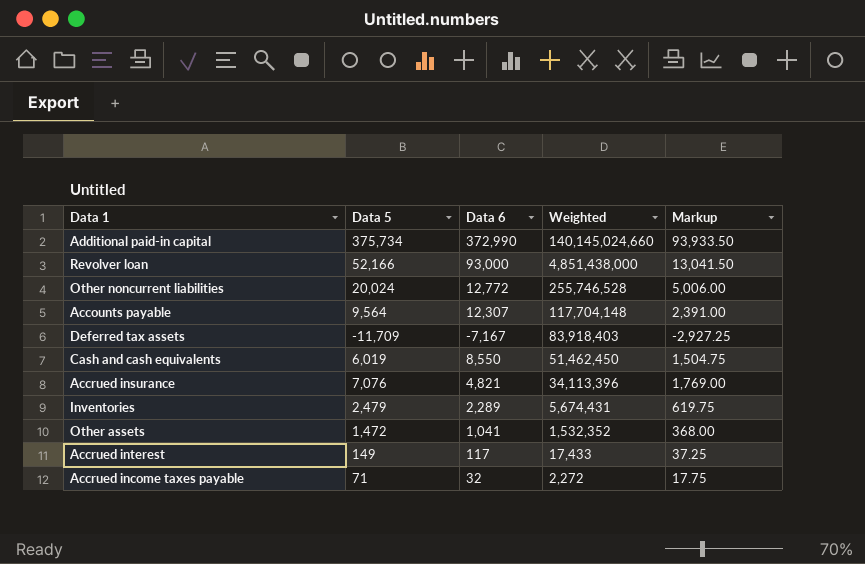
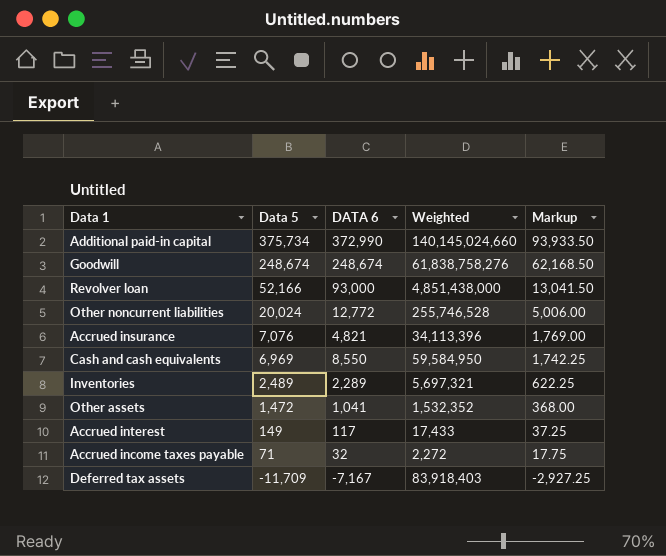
row order: Weighted descending -> Data 5 descending
column name: Data 6 -> DATA 6
row Accounts payable: 9,564 | 12,307 | 117,704,148 | 2,391.00 -> none
row Goodwill: none -> 248,674 | 248,674 | 61,838,758,276 | 62,168.50
Cash and cash equivalents | Data 5: 6,019 -> 6,969
Cash and cash equivalents | Weighted: 51,462,450 -> 59,584,950
Cash and cash equivalents | Markup: 1,504.75 -> 1,742.25
Inventories | Data 5: 2,479 -> 2,489
Inventories | Weighted: 5,674,431 -> 5,697,321
Inventories | Markup: 619.75 -> 622.25

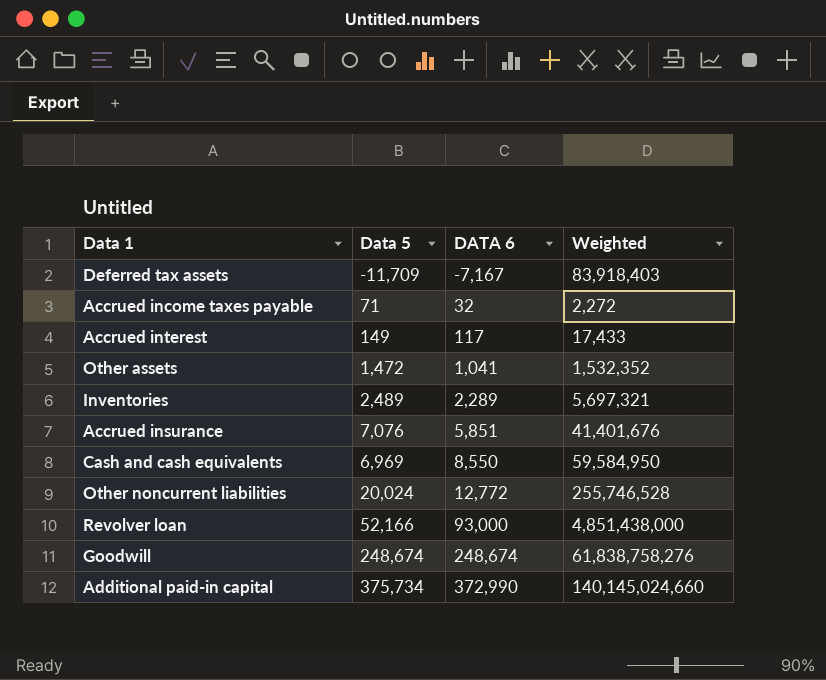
row order: Data 5 descending -> DATA 6 ascending
column Markup | formula: [Data 5] * 0.25 -> none
Accrued insurance | DATA 6: 4,821 -> 5,851
Accrued insurance | Weighted: 34,113,396 -> 41,401,676

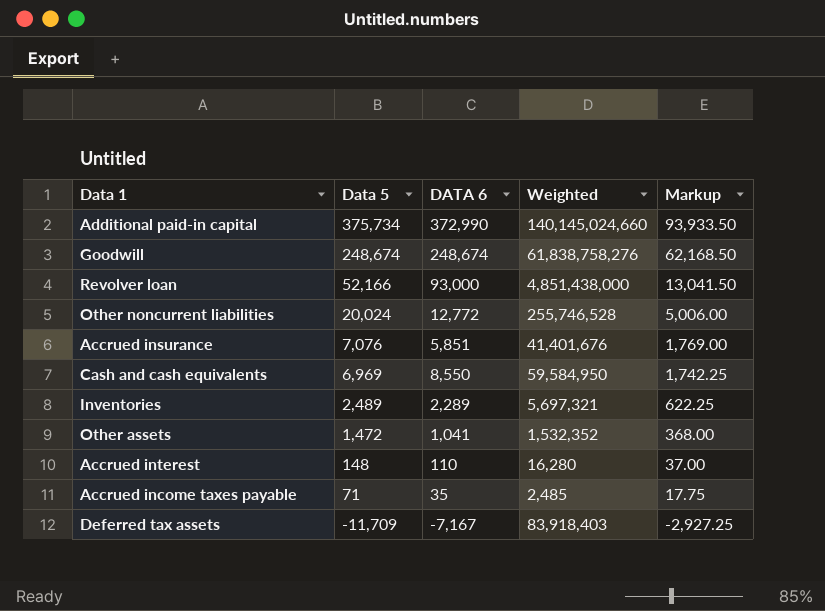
row order: DATA 6 ascending -> Data 5 descending
column Markup | formula: none -> [Data 5] * 0.25
Accrued interest | Data 5: 149 -> 148
Accrued interest | DATA 6: 117 -> 110
Accrued interest | Weighted: 17,433 -> 16,280
Accrued income taxes payable | DATA 6: 32 -> 35
Accrued income taxes payable | Weighted: 2,272 -> 2,485

